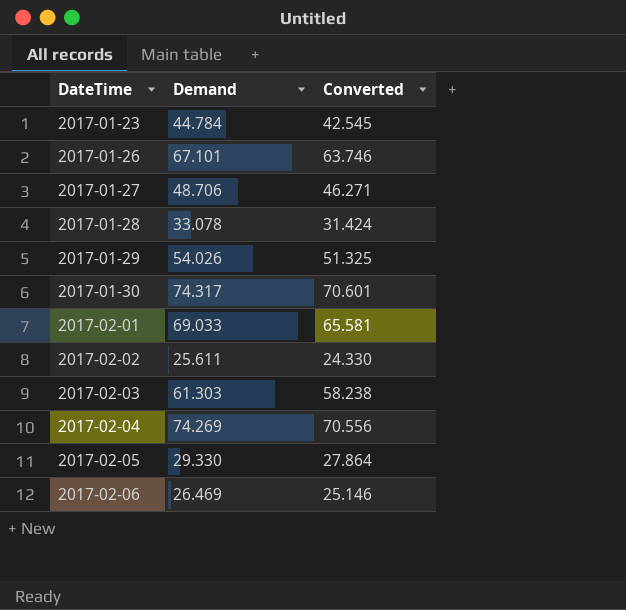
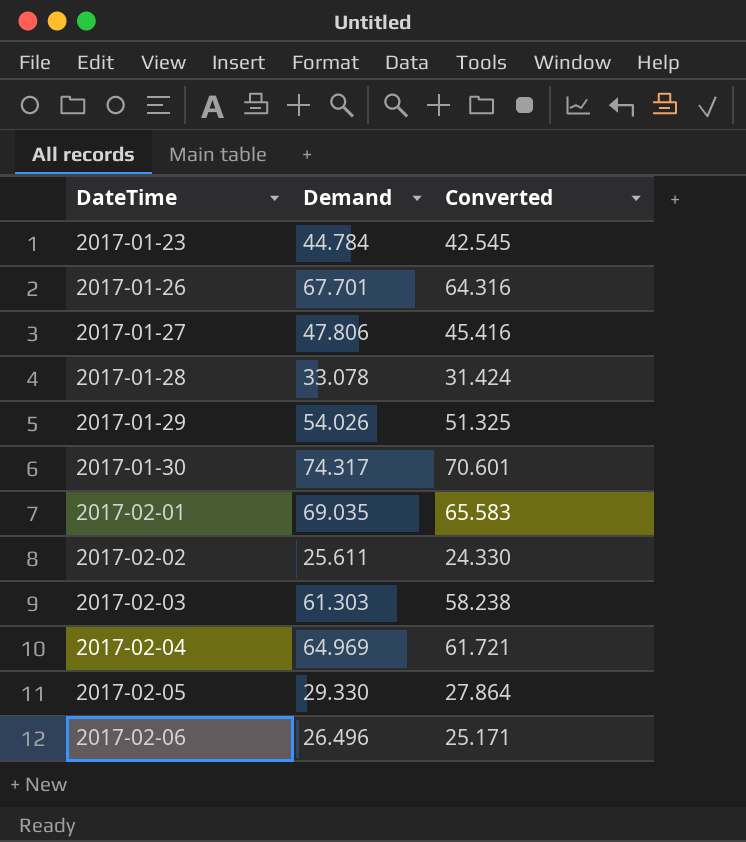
2017-01-26 | Demand: 67.101 -> 67.701
2017-01-26 | Converted: 63.746 -> 64.316
2017-01-27 | Demand: 48.706 -> 47.806
2017-01-27 | Converted: 46.271 -> 45.416
2017-02-01 | Demand: 69.033 -> 69.035
2017-02-01 | Converted: 65.581 -> 65.583
2017-02-04 | Demand: 74.269 -> 64.969
2017-02-04 | Converted: 70.556 -> 61.721
2017-02-06 | Demand: 26.469 -> 26.496
2017-02-06 | Converted: 25.146 -> 25.171

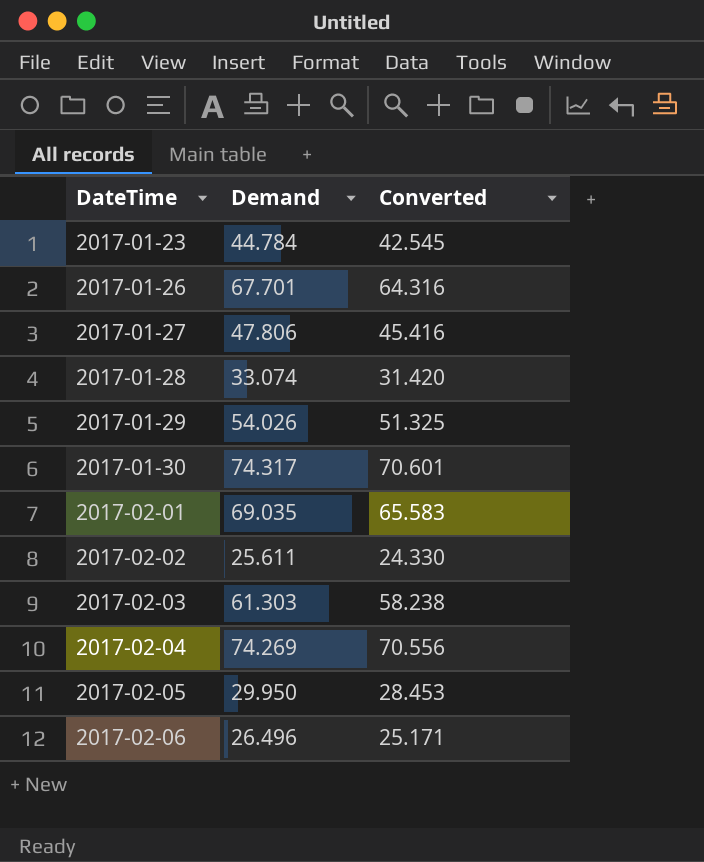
2017-01-28 | Demand: 33.078 -> 33.074
2017-01-28 | Converted: 31.424 -> 31.420
2017-02-04 | Demand: 64.969 -> 74.269
2017-02-04 | Converted: 61.721 -> 70.556
2017-02-05 | Demand: 29.330 -> 29.950
2017-02-05 | Converted: 27.864 -> 28.453

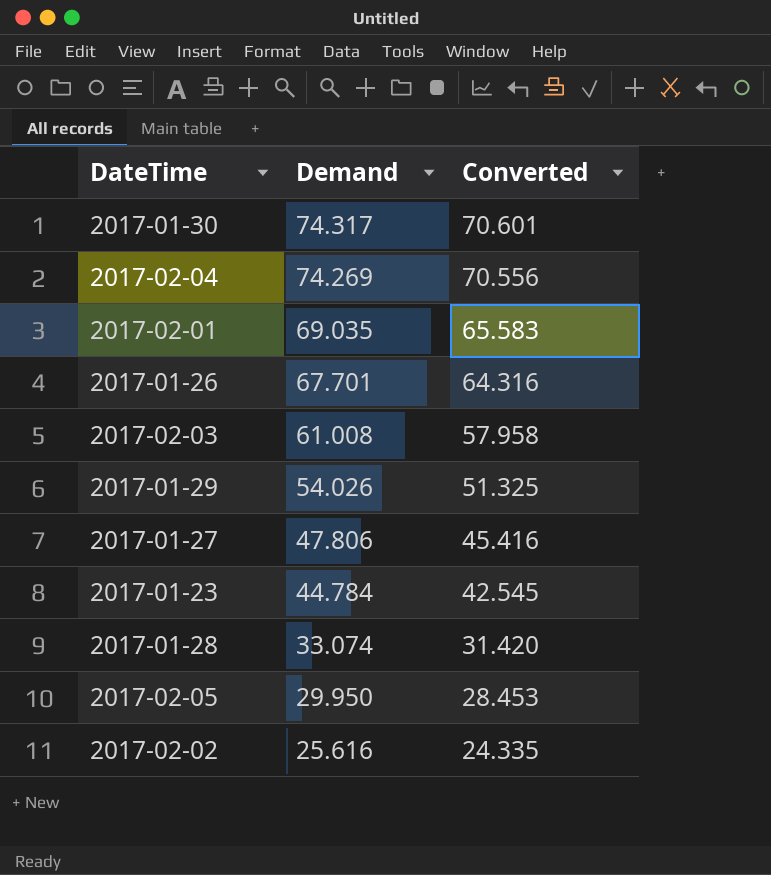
row order: DateTime ascending -> Demand descending
row 2017-02-06: 26.496 | 25.171 -> none
2017-02-03 | Demand: 61.303 -> 61.008
2017-02-03 | Converted: 58.238 -> 57.958
2017-02-02 | Demand: 25.611 -> 25.616
2017-02-02 | Converted: 24.330 -> 24.335

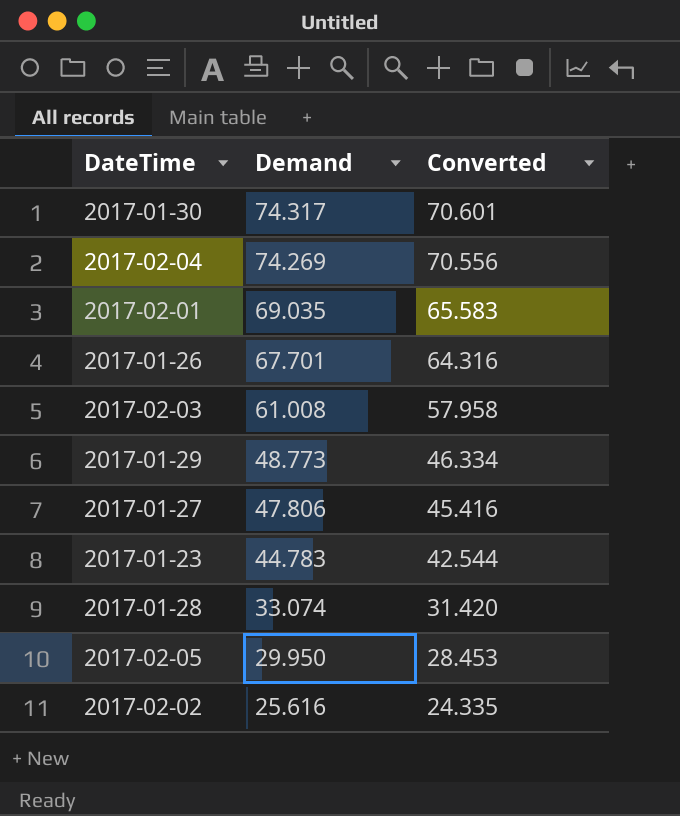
2017-01-29 | Demand: 54.026 -> 48.773
2017-01-29 | Converted: 51.325 -> 46.334
2017-01-23 | Demand: 44.784 -> 44.783
2017-01-23 | Converted: 42.545 -> 42.544

